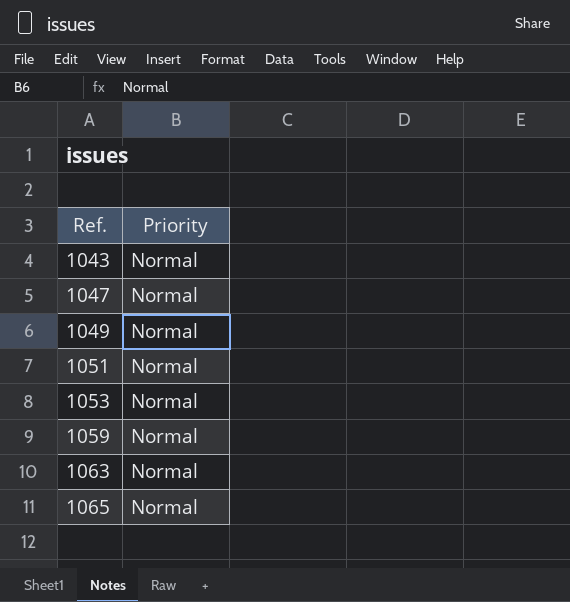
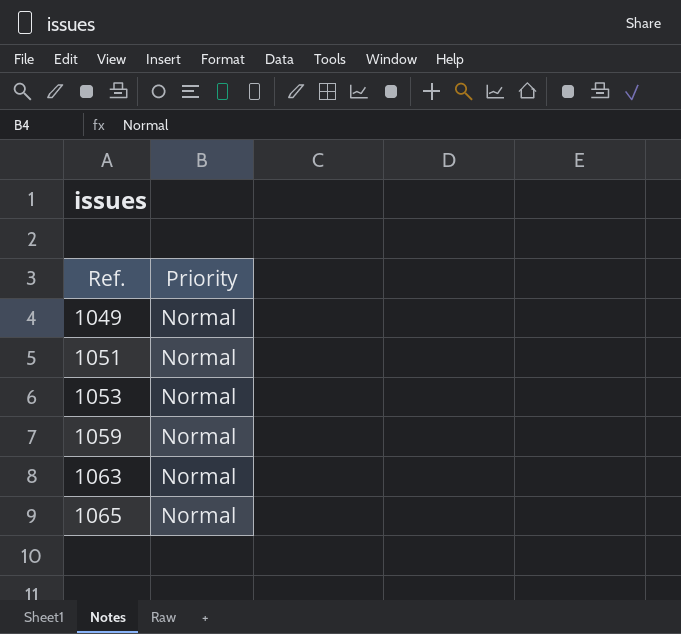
row 1043: Normal -> none
row 1047: Normal -> none

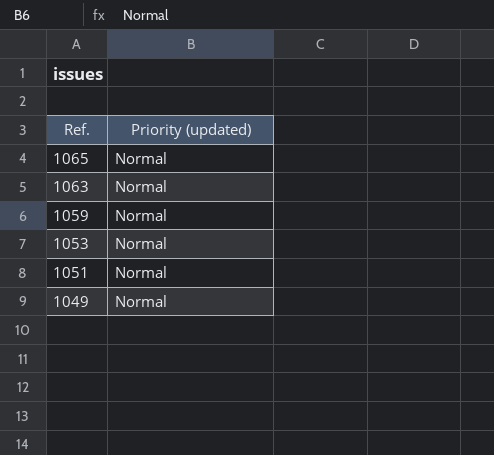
row order: Ref. ascending -> Ref. descending
column name: Priority -> Priority (updated)

